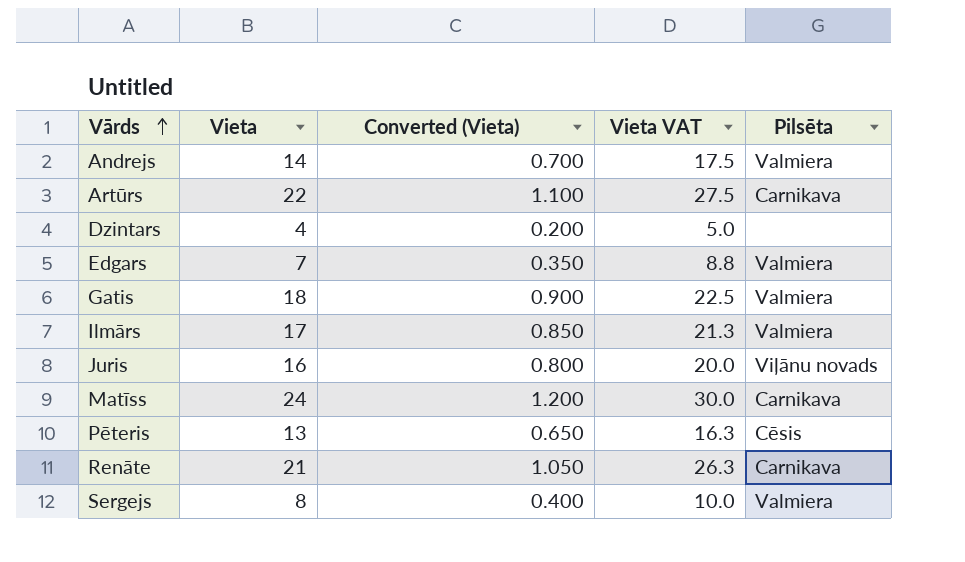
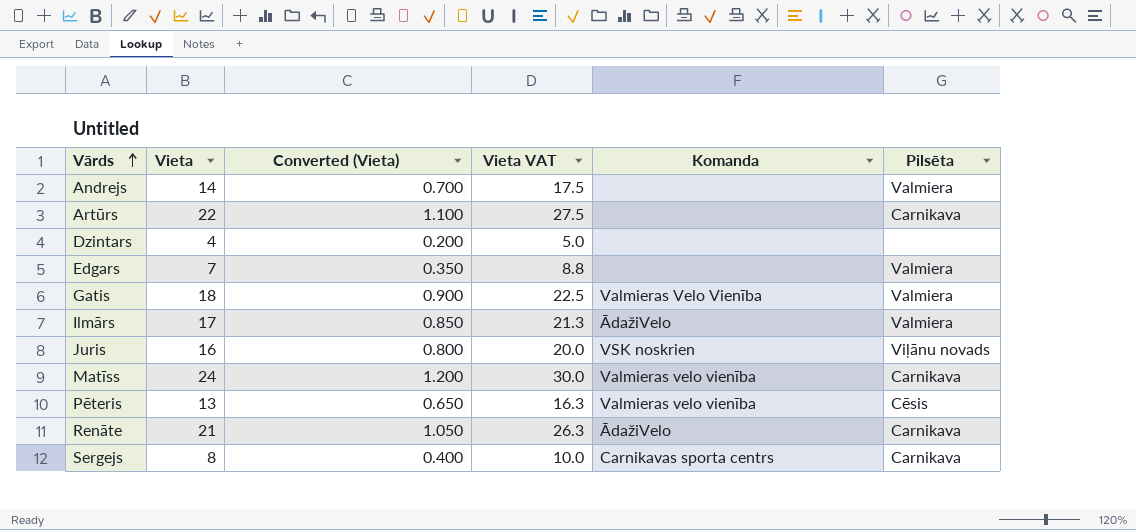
column Komanda | position: none -> 5
Sergejs | Pilsēta: Valmiera -> Carnikava

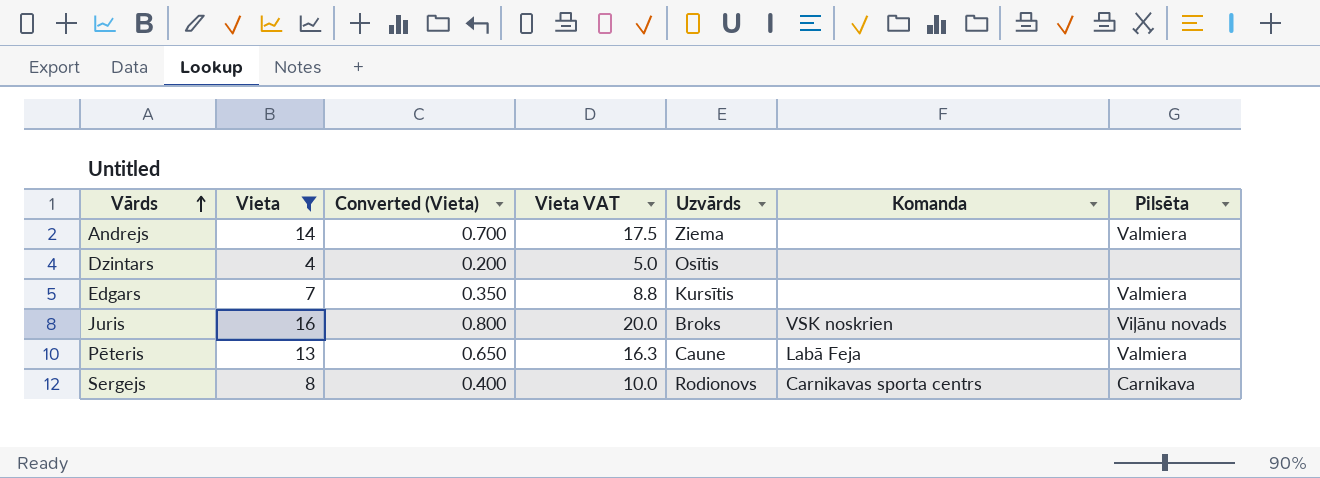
filter: none -> Vieta <= 16
column Uzvārds | position: none -> 5
Pēteris | Komanda: Valmieras velo vienība -> Labā Feja
Pēteris | Pilsēta: Cēsis -> Valmiera

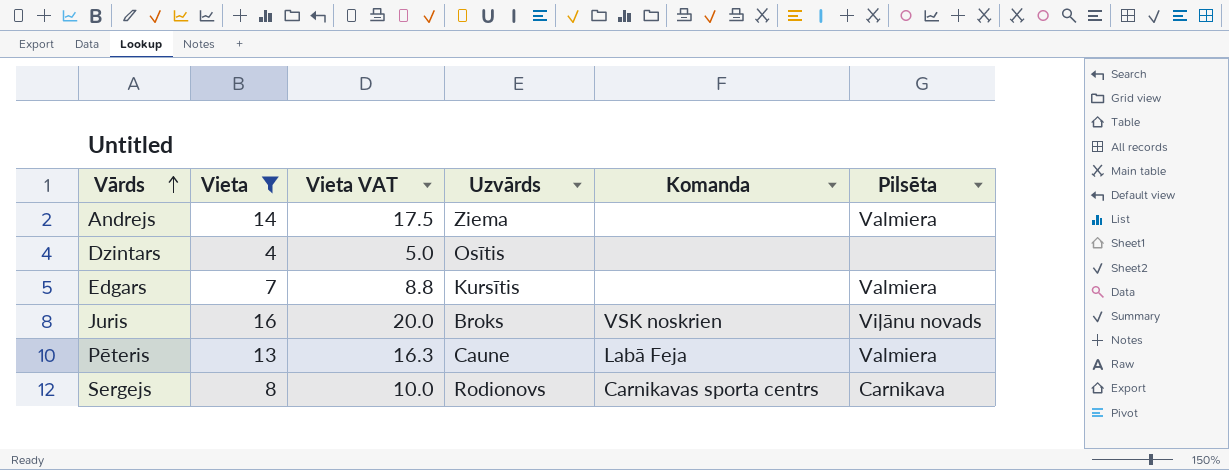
column Converted (Vieta) | formula: [Vieta] * 0.05 -> none

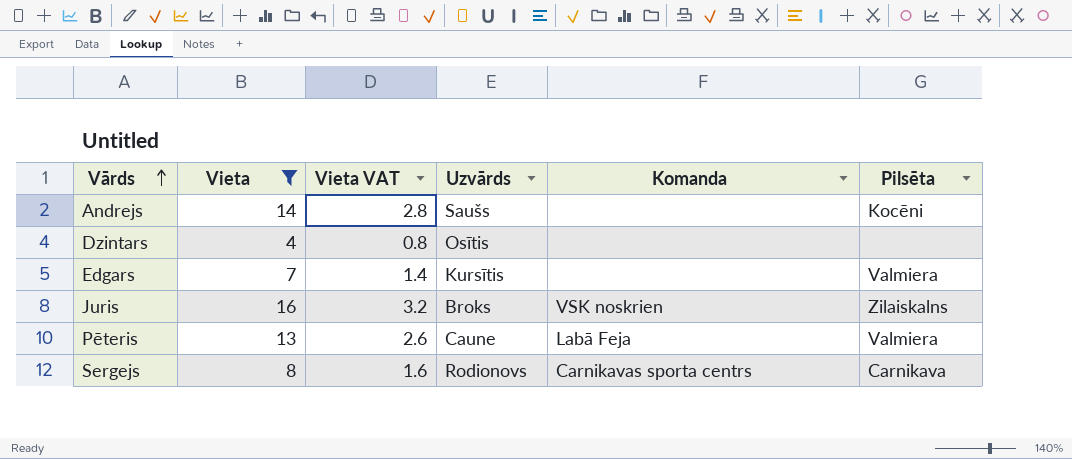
column Vieta VAT | formula: [Vieta] * 1.25 -> [Vieta] * 0.2
Andrejs | Uzvārds: Ziema -> Saušs
Andrejs | Pilsēta: Valmiera -> Kocēni
Juris | Pilsēta: Viļānu novads -> Zilaiskalns

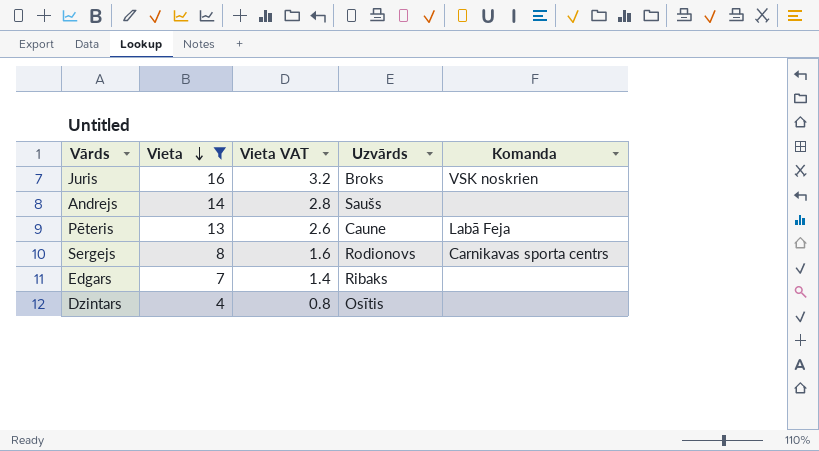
row order: Vārds ascending -> Vieta descending
column Pilsēta | position: 6 -> none
Edgars | Uzvārds: Kursītis -> Ribaks

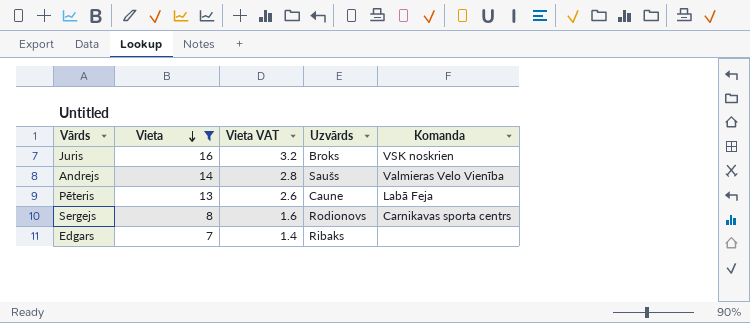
row Dzintars: 4 | 0.8 | Osītis | none -> none
Andrejs | Komanda: none -> Valmieras Velo Vienība

